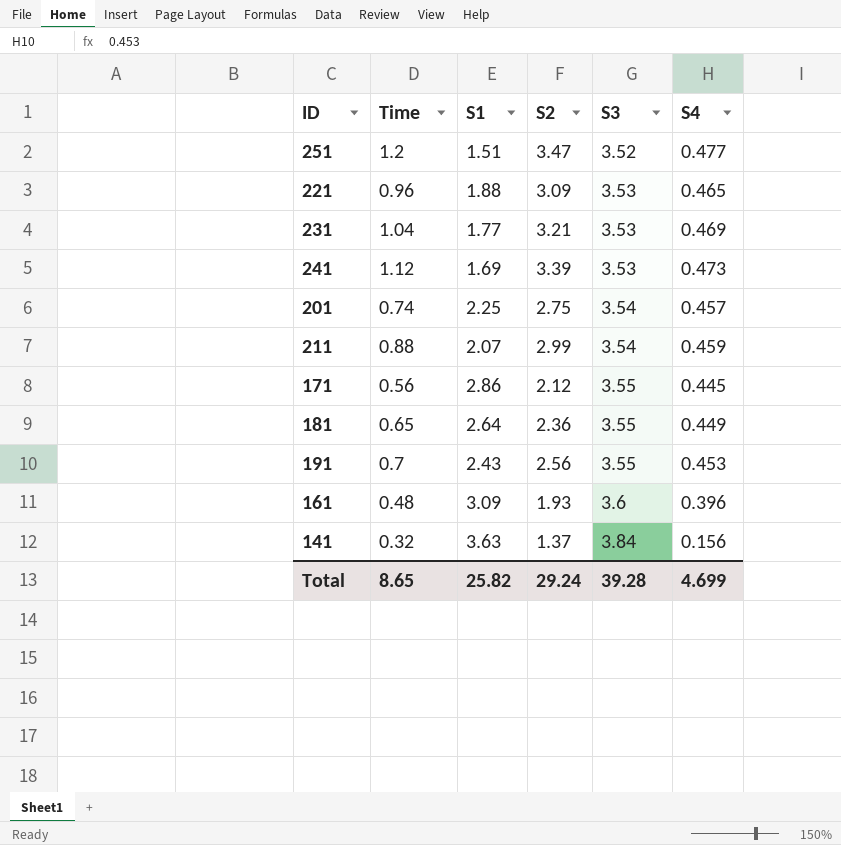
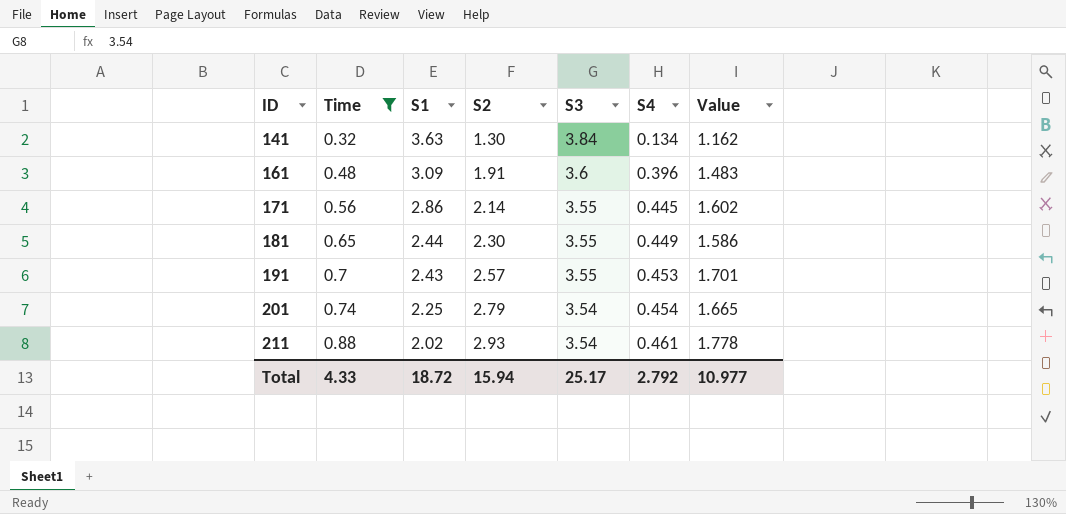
filter: none -> Time <= 0.88
row order: S3 ascending -> ID ascending
column Value | formula: none -> [Time] * [S1]
141 | S2: 1.37 -> 1.30
141 | S4: 0.156 -> 0.134
161 | S2: 1.93 -> 1.91
171 | S2: 2.12 -> 2.14
181 | S1: 2.64 -> 2.44
181 | S2: 2.36 -> 2.30
191 | S2: 2.56 -> 2.57
201 | S2: 2.75 -> 2.79
201 | S4: 0.457 -> 0.454
211 | S1: 2.07 -> 2.02
211 | S2: 2.99 -> 2.93
211 | S4: 0.459 -> 0.461
Total | Time: 8.65 -> 4.33
Total | S1: 25.82 -> 18.72
Total | S2: 29.24 -> 15.94
Total | S3: 39.28 -> 25.17
Total | S4: 4.699 -> 2.792

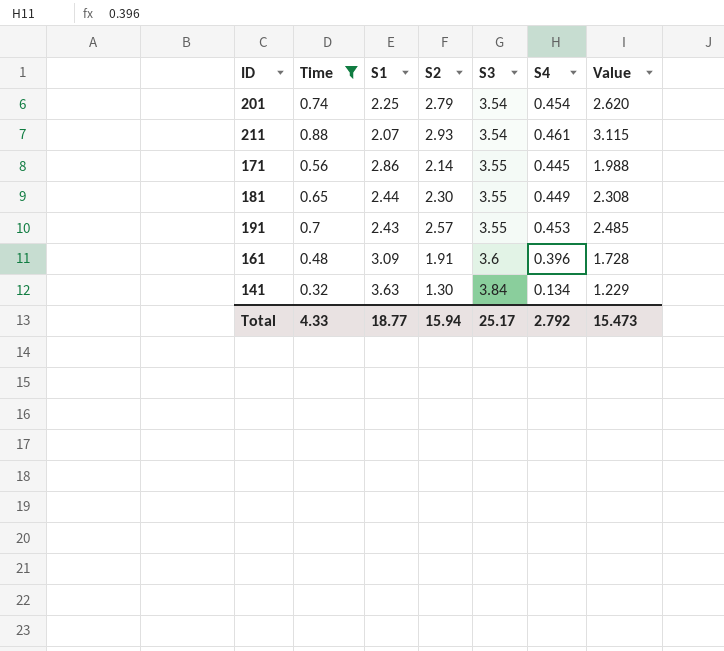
row order: ID ascending -> S3 ascending
column Value | formula: [Time] * [S1] -> [Time] * [S3]
211 | S1: 2.02 -> 2.07
Total | S1: 18.72 -> 18.77
Total | Value: 10.977 -> 15.473

